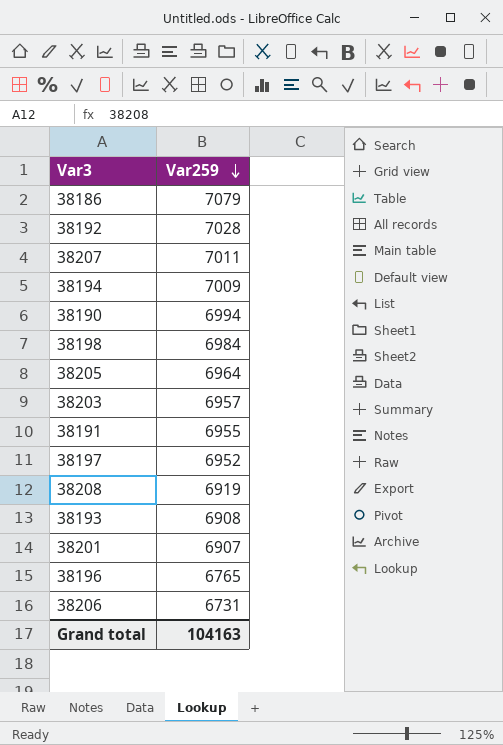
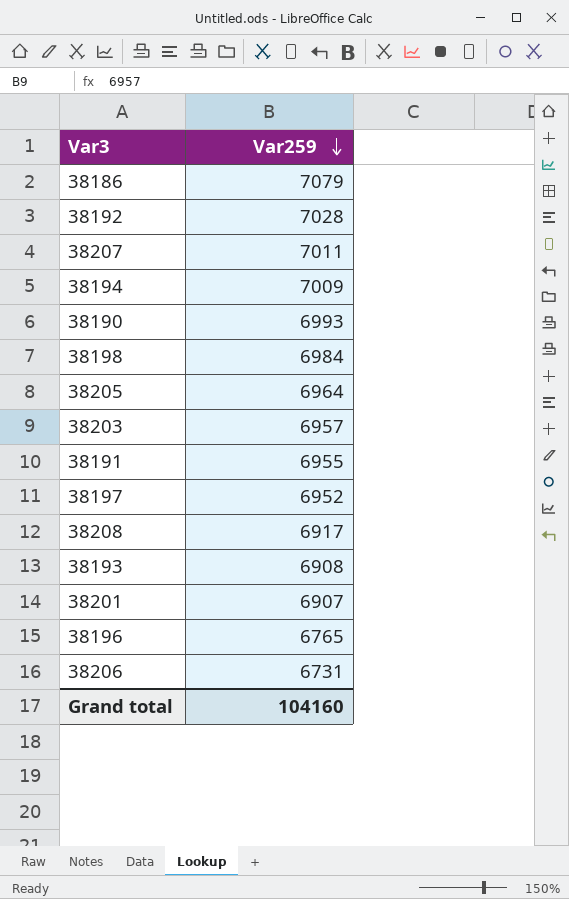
38190 | Var259: 6994 -> 6993
38208 | Var259: 6919 -> 6917
Grand total | Var259: 104163 -> 104160

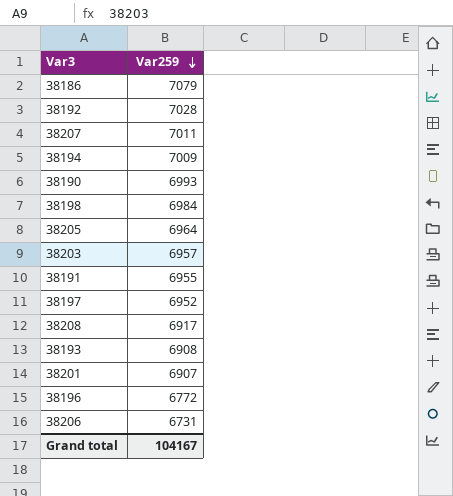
38196 | Var259: 6765 -> 6772
Grand total | Var259: 104160 -> 104167

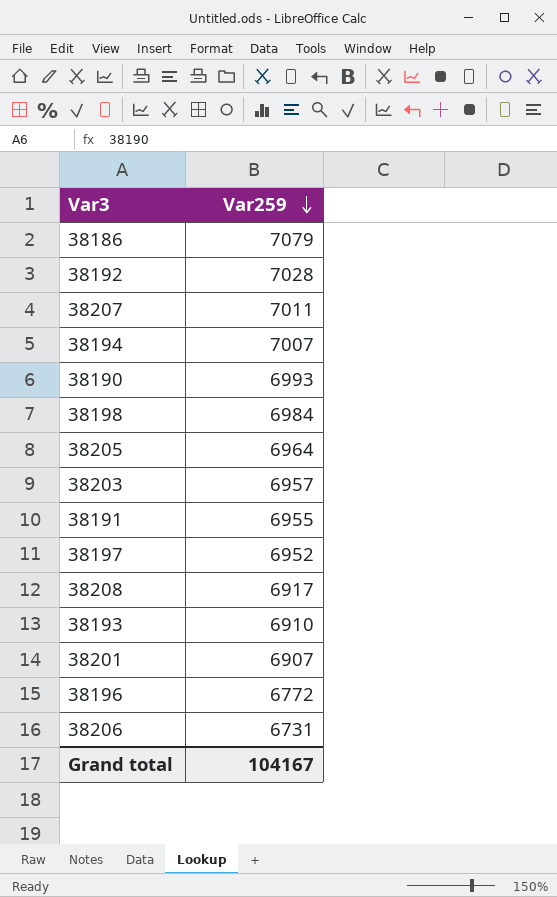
38194 | Var259: 7009 -> 7007
38193 | Var259: 6908 -> 6910

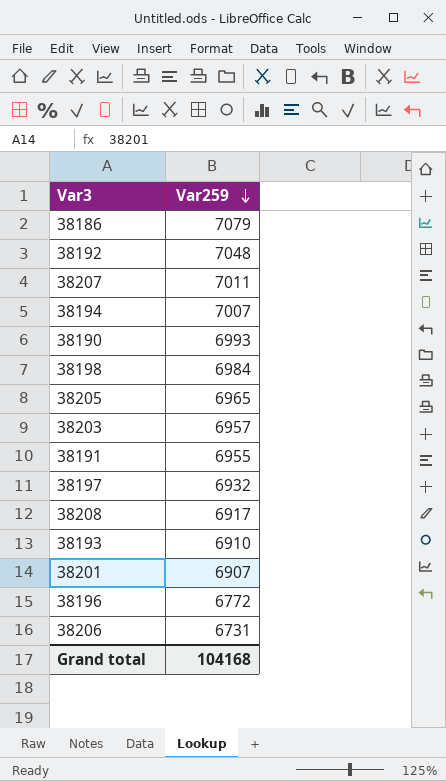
38192 | Var259: 7028 -> 7048
38205 | Var259: 6964 -> 6965
38197 | Var259: 6952 -> 6932
Grand total | Var259: 104167 -> 104168

